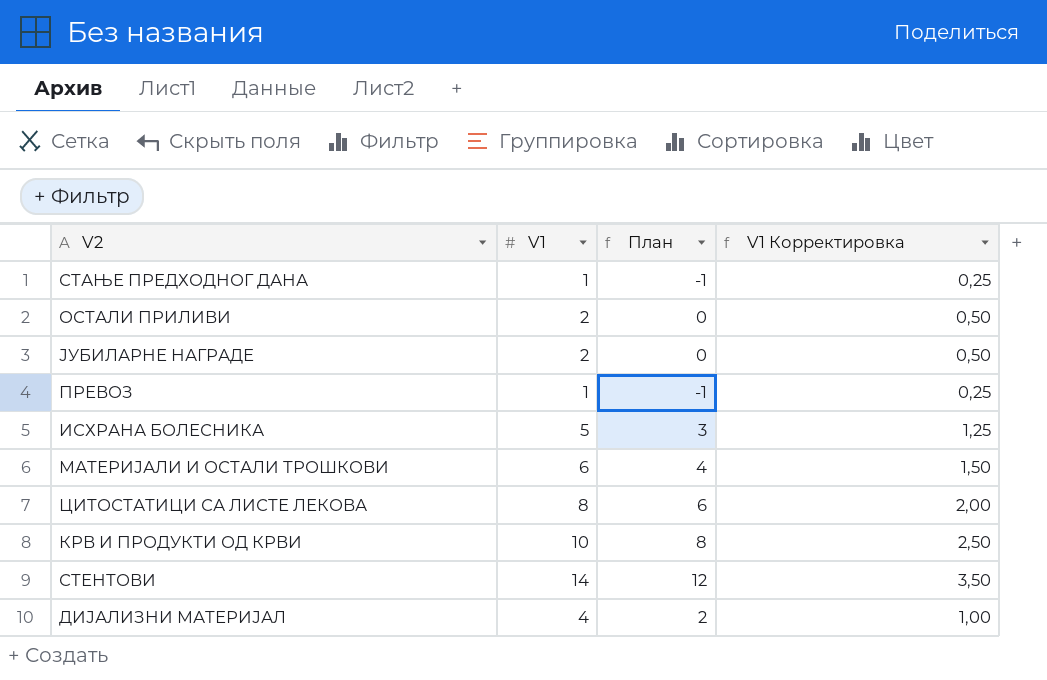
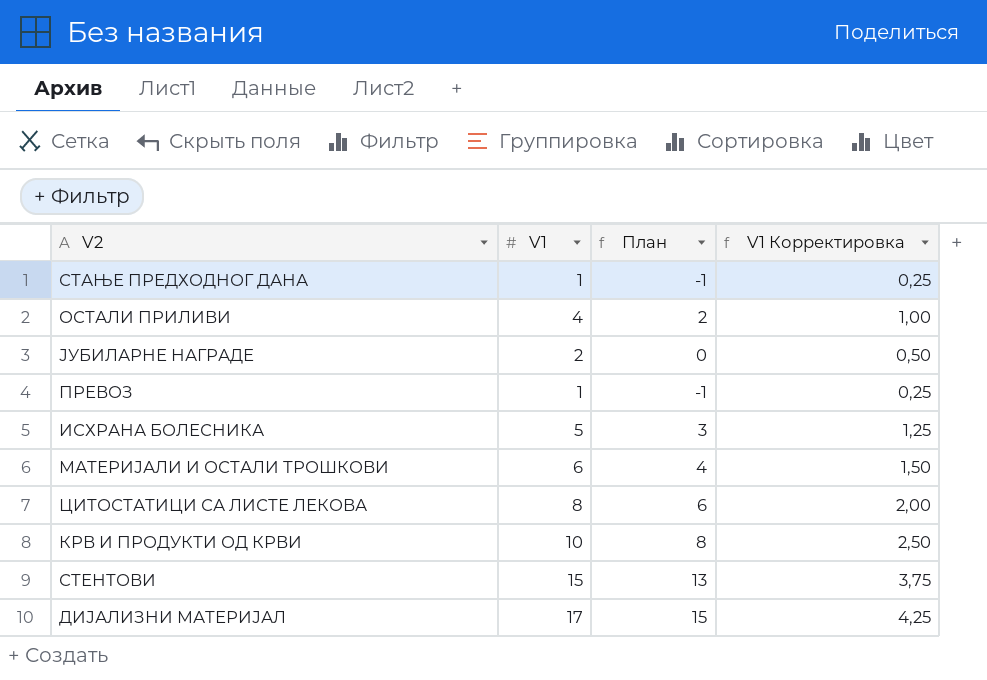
ОСТАЛИ ПРИЛИВИ | V1: 2 -> 4
ОСТАЛИ ПРИЛИВИ | План: 0 -> 2
ОСТАЛИ ПРИЛИВИ | V1 Корректировка: 0,50 -> 1,00
СТЕНТОВИ | V1: 14 -> 15
СТЕНТОВИ | План: 12 -> 13
СТЕНТОВИ | V1 Корректировка: 3,50 -> 3,75
ДИЈАЛИЗНИ МАТЕРИЈАЛ | V1: 4 -> 17
ДИЈАЛИЗНИ МАТЕРИЈАЛ | План: 2 -> 15
ДИЈАЛИЗНИ МАТЕРИЈАЛ | V1 Корректировка: 1,00 -> 4,25

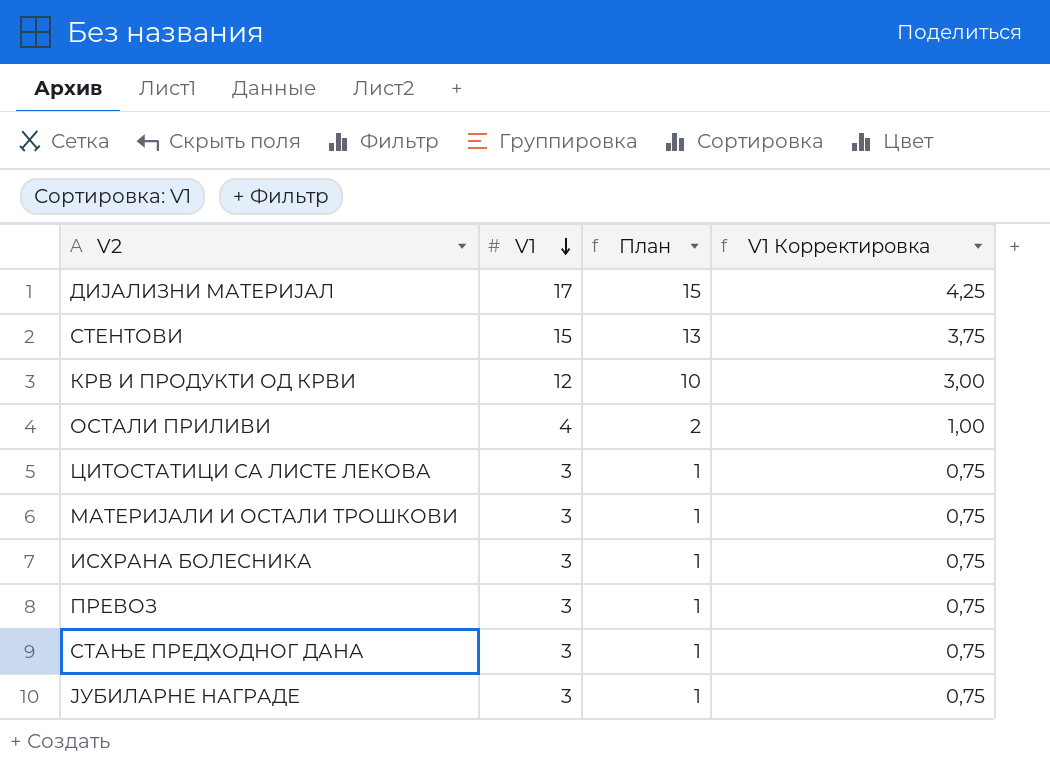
row order: none -> V1 descending
КРВ И ПРОДУКТИ ОД КРВИ | V1: 10 -> 12
КРВ И ПРОДУКТИ ОД КРВИ | План: 8 -> 10
КРВ И ПРОДУКТИ ОД КРВИ | V1 Корректировка: 2,50 -> 3,00
ЦИТОСТАТИЦИ СА ЛИСТЕ ЛЕКОВА | V1: 8 -> 3
ЦИТОСТАТИЦИ СА ЛИСТЕ ЛЕКОВА | План: 6 -> 1
ЦИТОСТАТИЦИ СА ЛИСТЕ ЛЕКОВА | V1 Корректировка: 2,00 -> 0,75
МАТЕРИЈАЛИ И ОСТАЛИ ТРОШКОВИ | V1: 6 -> 3
МАТЕРИЈАЛИ И ОСТАЛИ ТРОШКОВИ | План: 4 -> 1
МАТЕРИЈАЛИ И ОСТАЛИ ТРОШКОВИ | V1 Корректировка: 1,50 -> 0,75
ИСХРАНА БОЛЕСНИКА | V1: 5 -> 3
ИСХРАНА БОЛЕСНИКА | План: 3 -> 1
ИСХРАНА БОЛЕСНИКА | V1 Корректировка: 1,25 -> 0,75
ПРЕВОЗ | V1: 1 -> 3
ПРЕВОЗ | План: -1 -> 1
ПРЕВОЗ | V1 Корректировка: 0,25 -> 0,75
СТАЊЕ ПРЕДХОДНОГ ДАНА | V1: 1 -> 3
СТАЊЕ ПРЕДХОДНОГ ДАНА | План: -1 -> 1
СТАЊЕ ПРЕДХОДНОГ ДАНА | V1 Корректировка: 0,25 -> 0,75
ЈУБИЛАРНЕ НАГРАДЕ | V1: 2 -> 3
ЈУБИЛАРНЕ НАГРАДЕ | План: 0 -> 1
ЈУБИЛАРНЕ НАГРАДЕ | V1 Корректировка: 0,50 -> 0,75

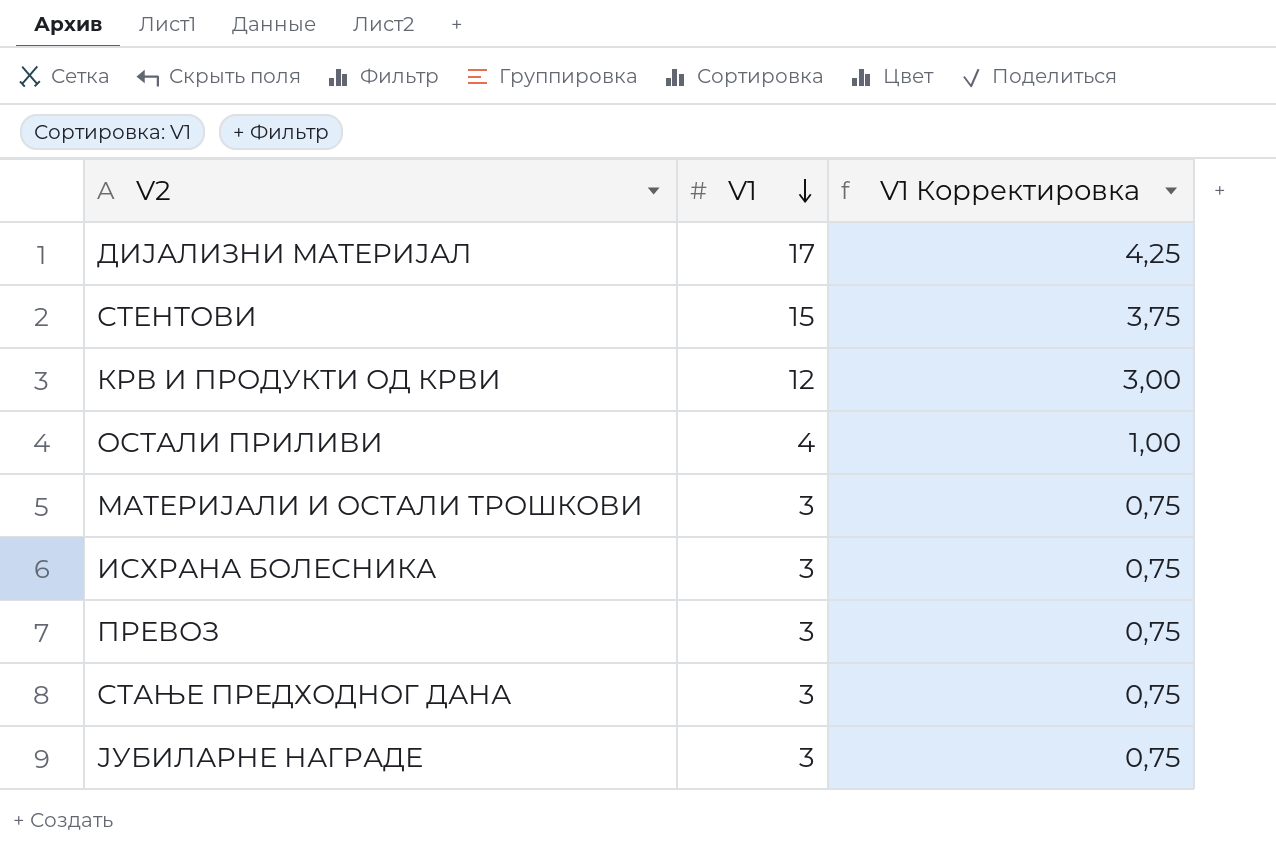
column План | formula: [V1] - 2 -> none
row ЦИТОСТАТИЦИ СА ЛИСТЕ ЛЕКОВА: 3 | 1 | 0,75 -> none

